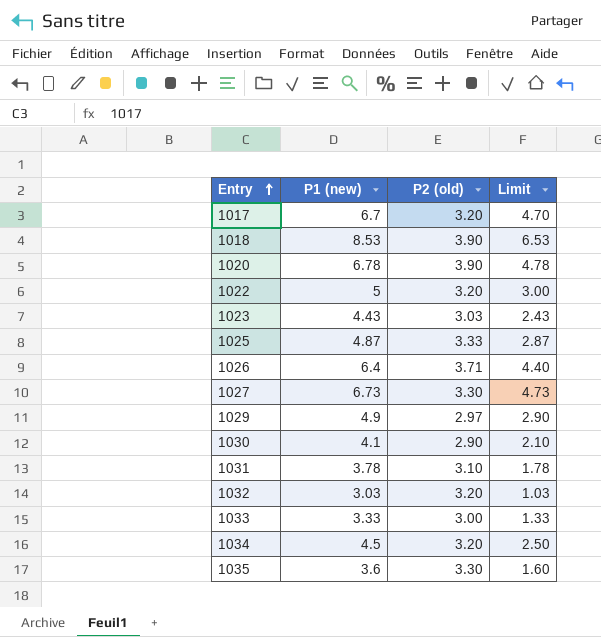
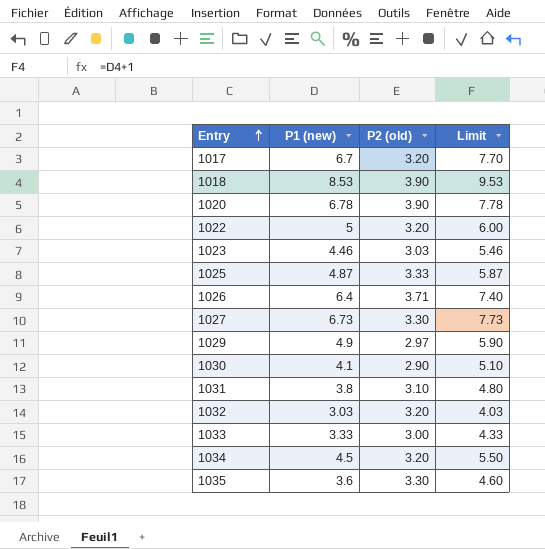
column Limit | formula: [P1 (new)] - 2 -> [P1 (new)] + 1
1023 | P1 (new): 4.43 -> 4.46
1031 | P1 (new): 3.78 -> 3.8

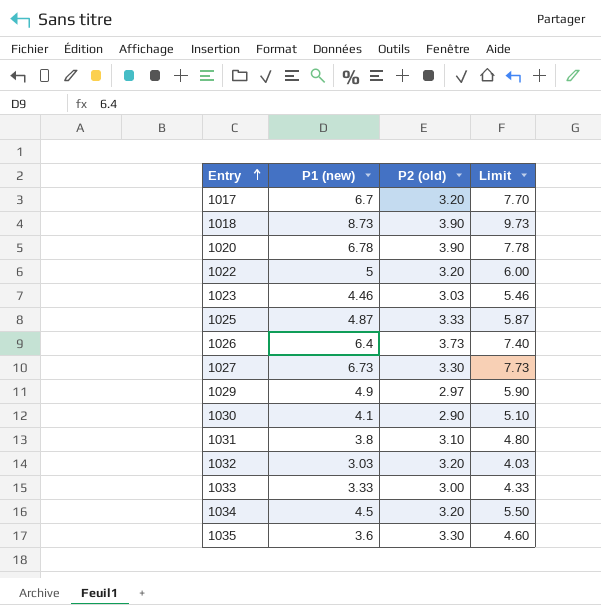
1018 | P1 (new): 8.53 -> 8.73
1018 | Limit: 9.53 -> 9.73
1026 | P2 (old): 3.71 -> 3.73

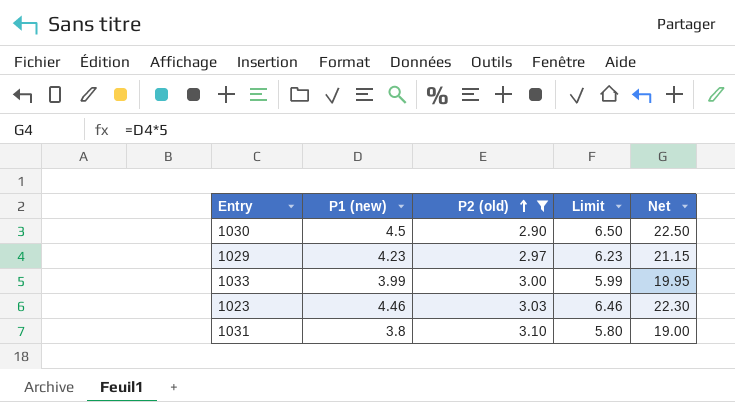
filter: none -> P2 (old) <= 3.10
row order: Entry ascending -> P2 (old) ascending
column Limit | formula: [P1 (new)] + 1 -> [P1 (new)] + 2
column Net | formula: none -> [P1 (new)] * 5
1030 | P1 (new): 4.1 -> 4.5
1029 | P1 (new): 4.9 -> 4.23
1033 | P1 (new): 3.33 -> 3.99

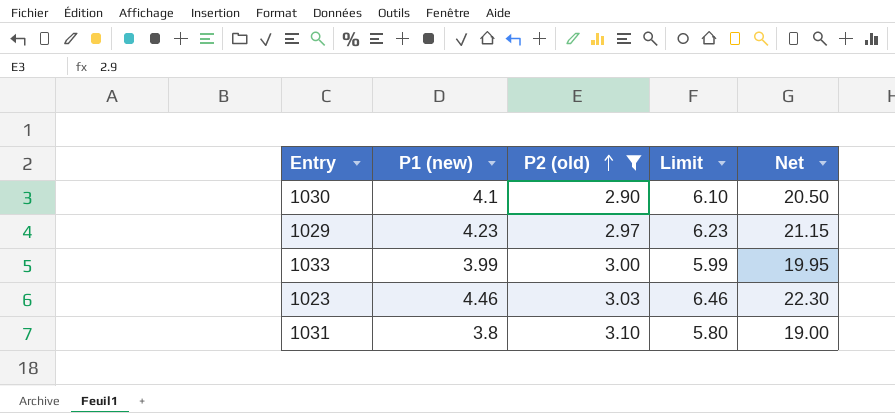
1030 | P1 (new): 4.5 -> 4.1
1030 | Limit: 6.50 -> 6.10
1030 | Net: 22.50 -> 20.50

